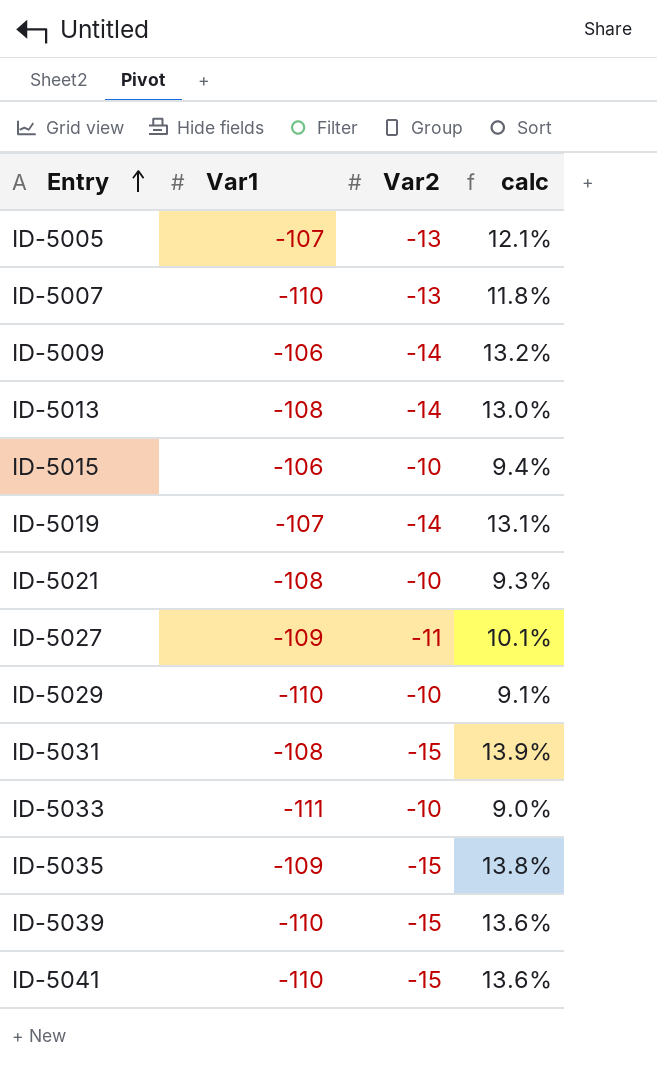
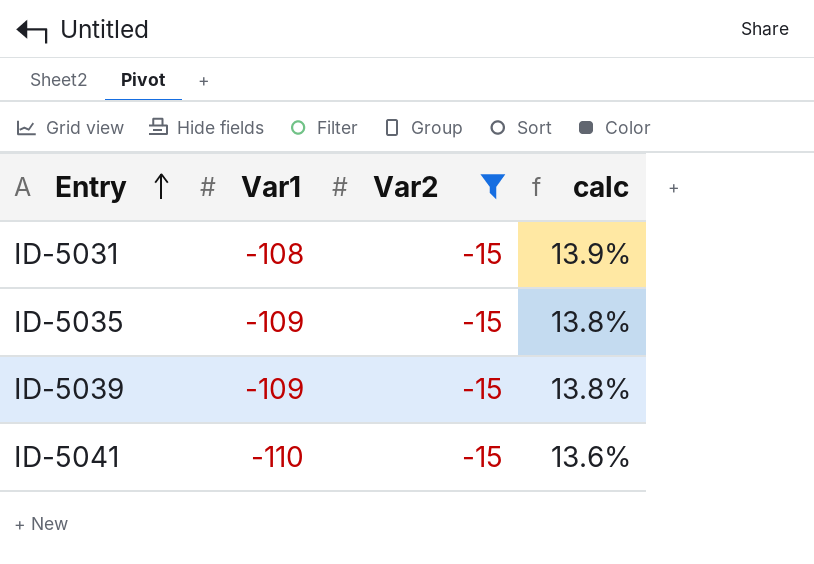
filter: none -> Var2 = -15
ID-5039 | Var1: -110 -> -109
ID-5039 | calc: 13.6% -> 13.8%

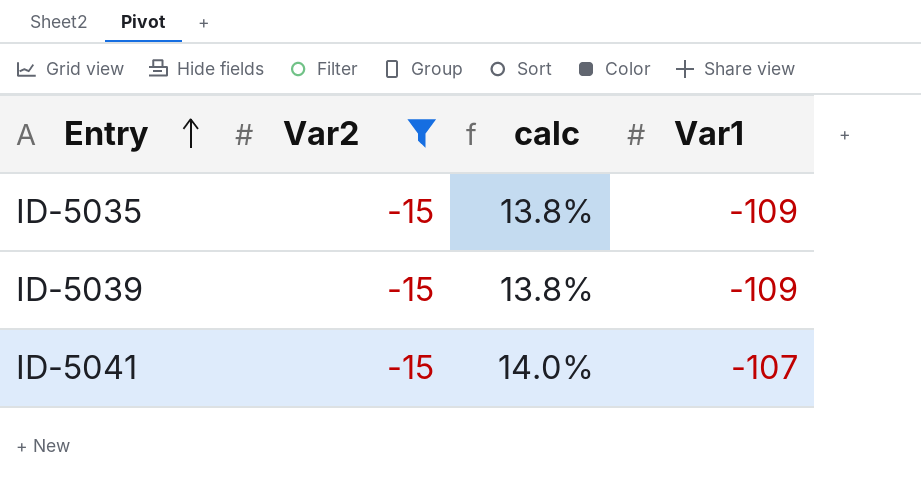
column Var1 | position: 2 -> 4
row ID-5031: -108 | -15 | 13.9% -> none
ID-5041 | calc: 13.6% -> 14.0%
ID-5041 | Var1: -110 -> -107

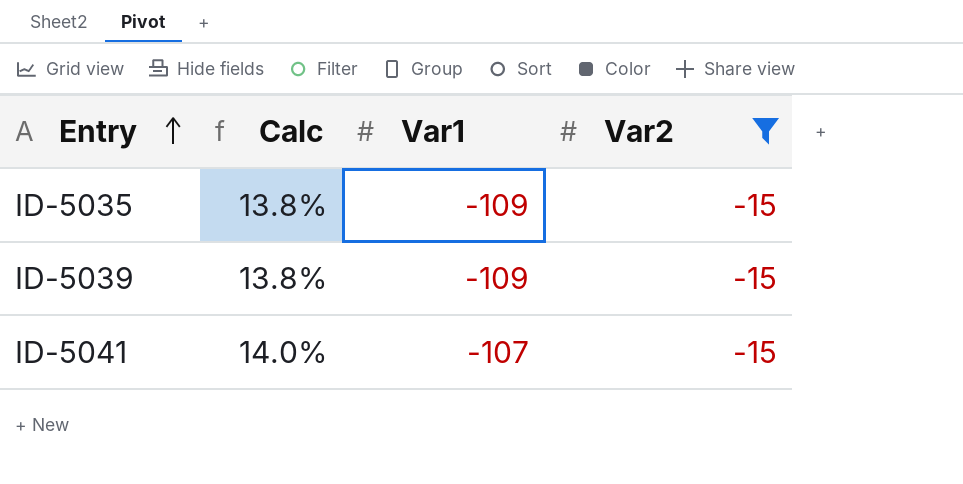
column name: calc -> Calc
column Var2 | position: 2 -> 4

